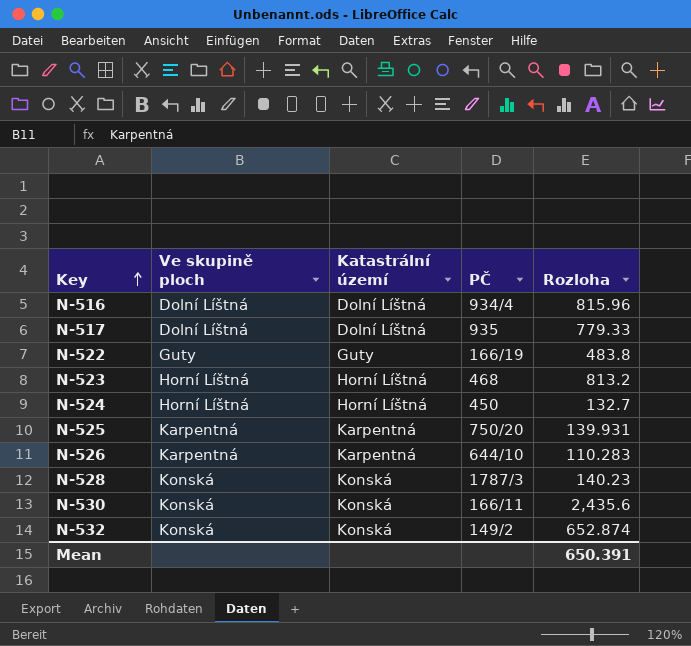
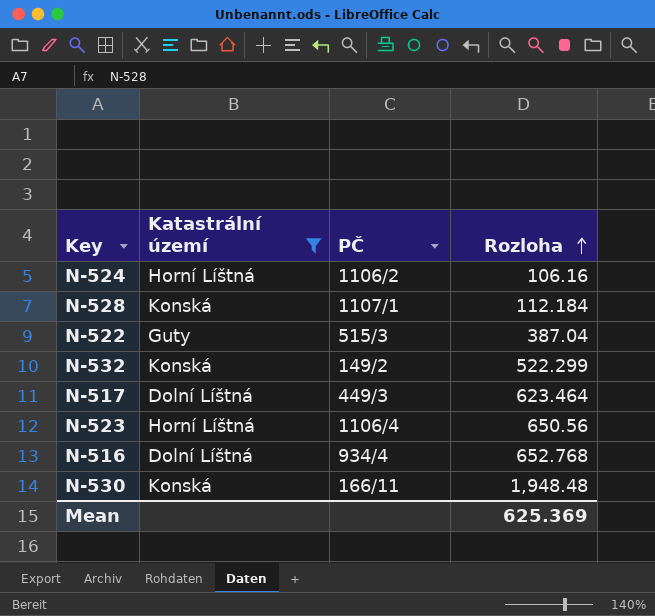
filter: none -> Katastrální území != Karpentná
row order: Key ascending -> Rozloha ascending
column Ve skupině ploch | position: 2 -> none
N-524 | PČ: 450 -> 1106/2
N-524 | Rozloha: 132.7 -> 106.16
N-528 | PČ: 1787/3 -> 1107/1
N-528 | Rozloha: 140.23 -> 112.184
N-522 | PČ: 166/19 -> 515/3
N-522 | Rozloha: 483.8 -> 387.04
N-532 | Rozloha: 652.874 -> 522.299
N-517 | PČ: 935 -> 449/3
N-517 | Rozloha: 779.33 -> 623.464
N-523 | PČ: 468 -> 1106/4
N-523 | Rozloha: 813.2 -> 650.56
N-516 | Rozloha: 815.96 -> 652.768
N-530 | Rozloha: 2,435.6 -> 1,948.48
Mean | Rozloha: 650.391 -> 625.369

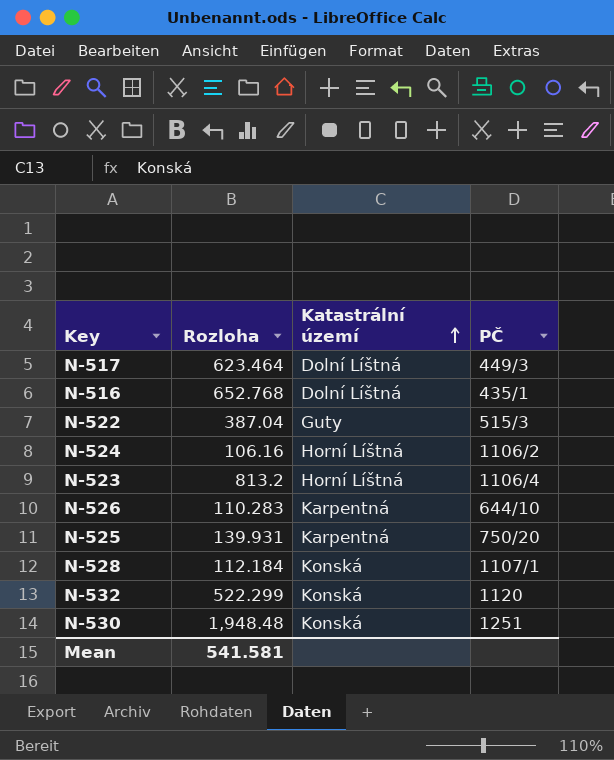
filter: Katastrální území != Karpentná -> none
row order: Rozloha ascending -> Katastrální území ascending
column Rozloha | position: 4 -> 2
N-516 | PČ: 934/4 -> 435/1
N-523 | Rozloha: 650.56 -> 813.2
N-532 | PČ: 149/2 -> 1120
N-530 | PČ: 166/11 -> 1251
Mean | Rozloha: 625.369 -> 541.581

